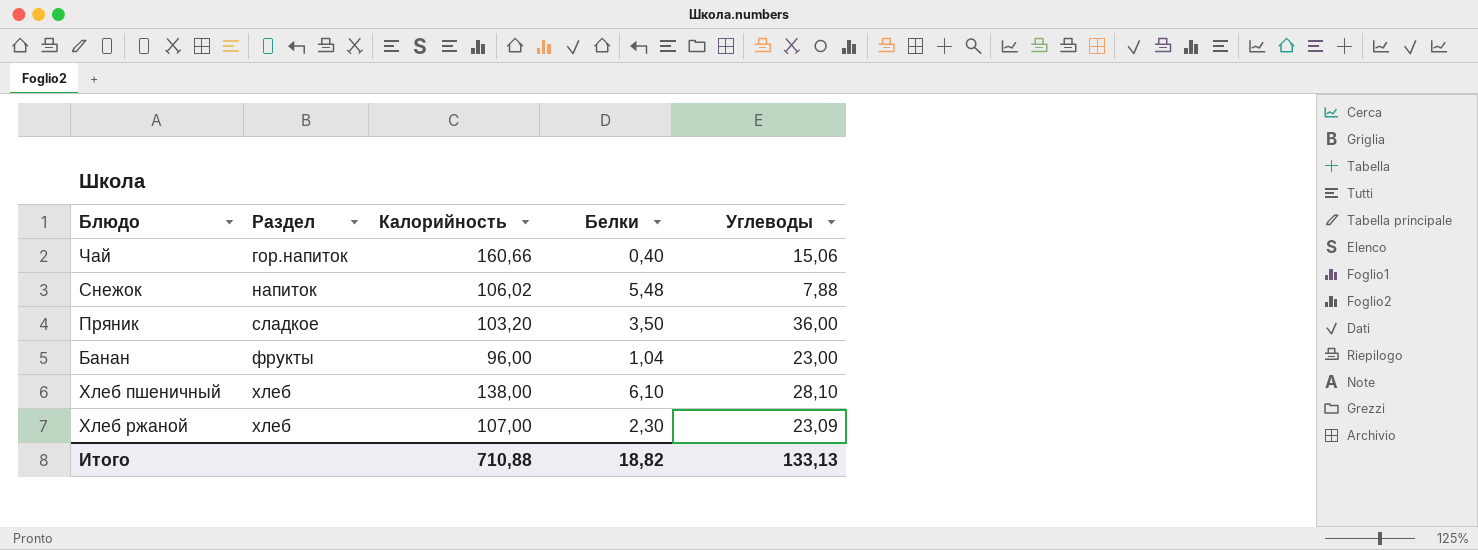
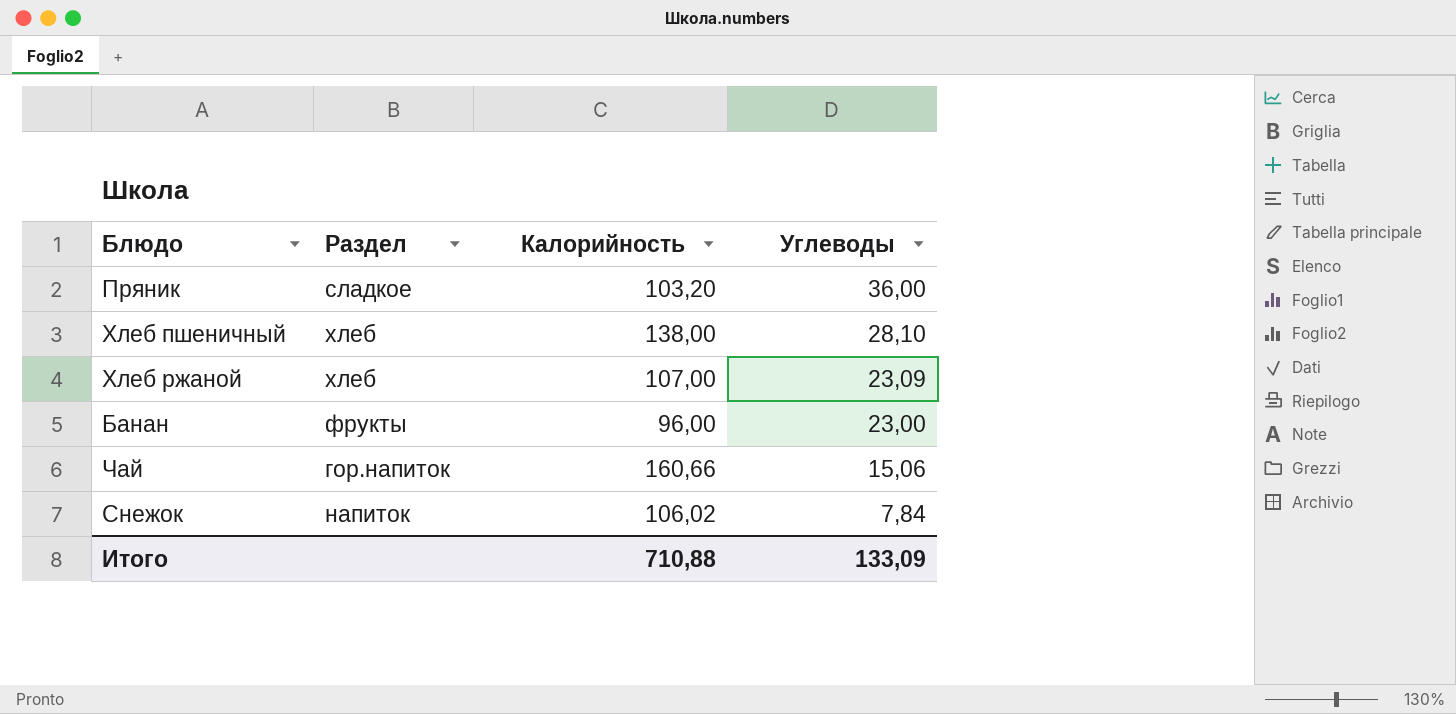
row order: Раздел ascending -> Углеводы descending
column Белки | position: 4 -> none
Снежок | Углеводы: 7,88 -> 7,84
Итого | Углеводы: 133,13 -> 133,09

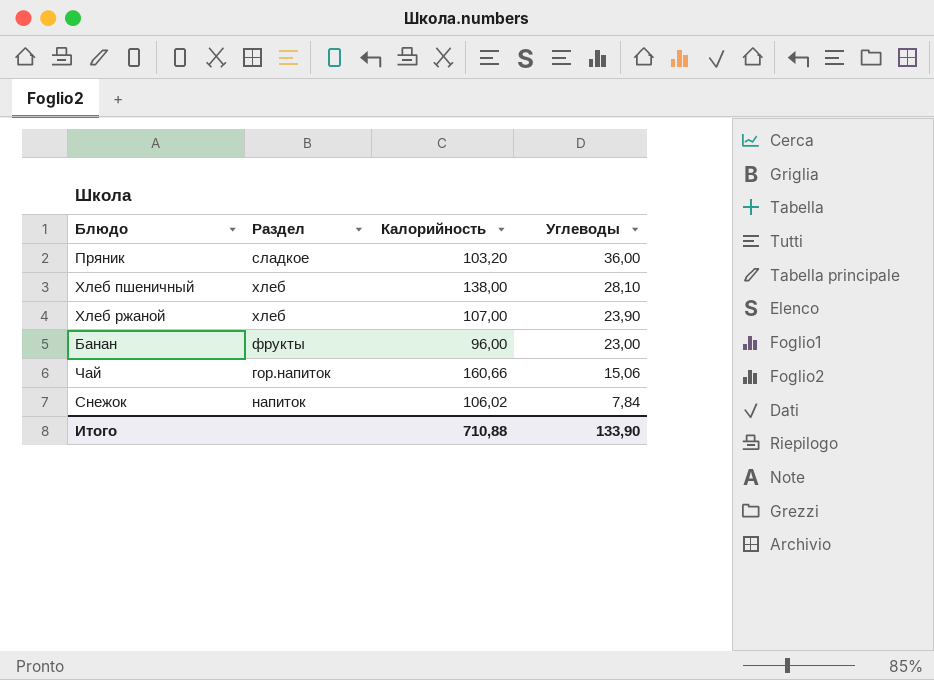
Хлеб ржаной | Углеводы: 23,09 -> 23,90
Итого | Углеводы: 133,09 -> 133,90

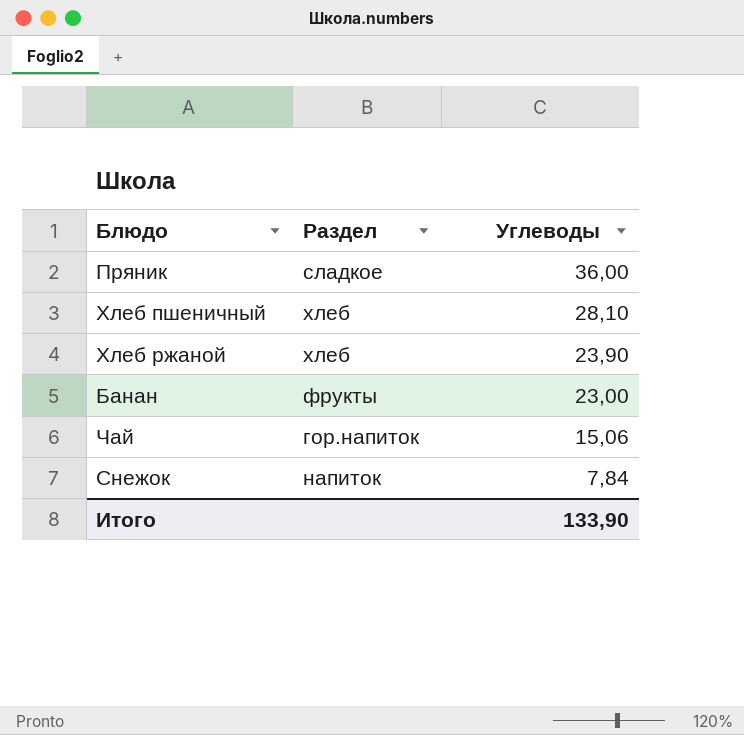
column Калорийность | position: 3 -> none

